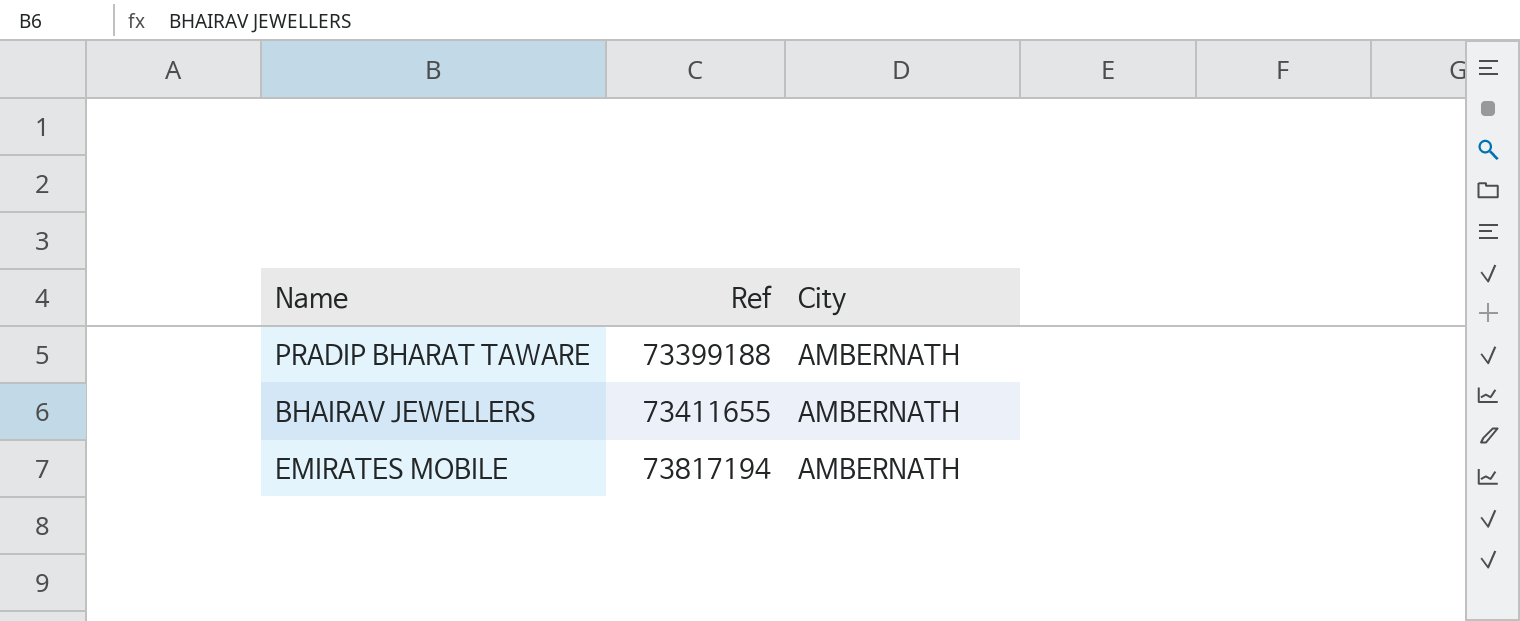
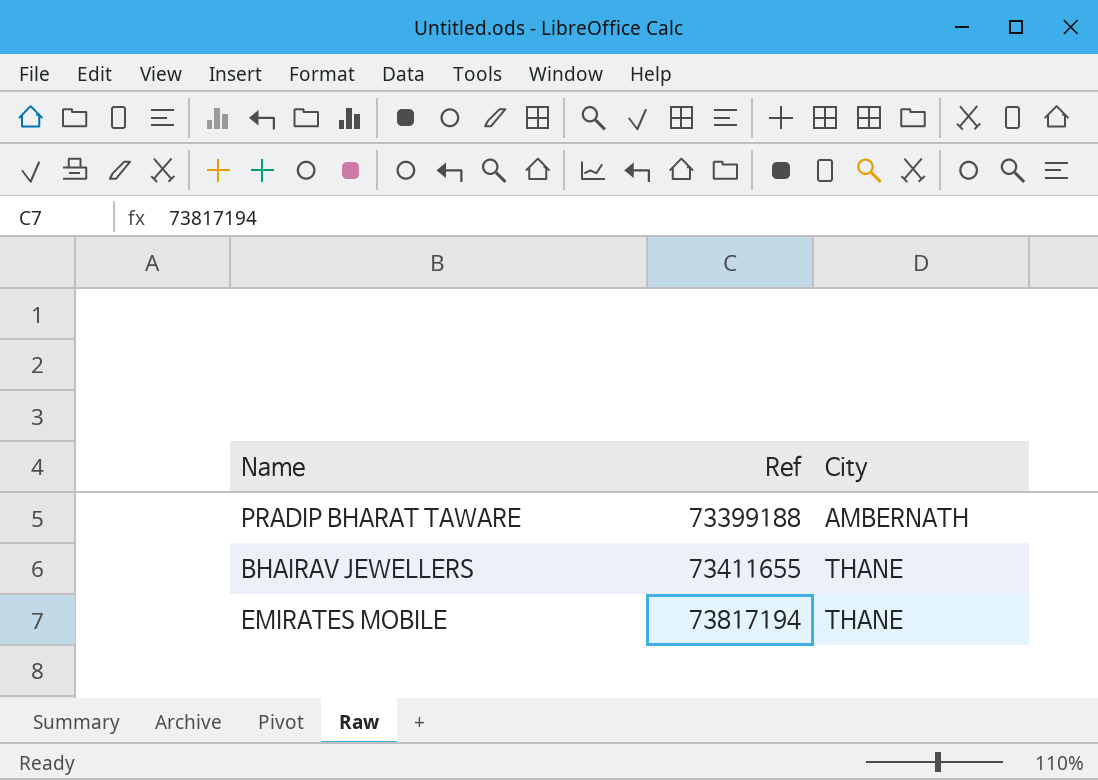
BHAIRAV JEWELLERS | City: AMBERNATH -> THANE
EMIRATES MOBILE | City: AMBERNATH -> THANE

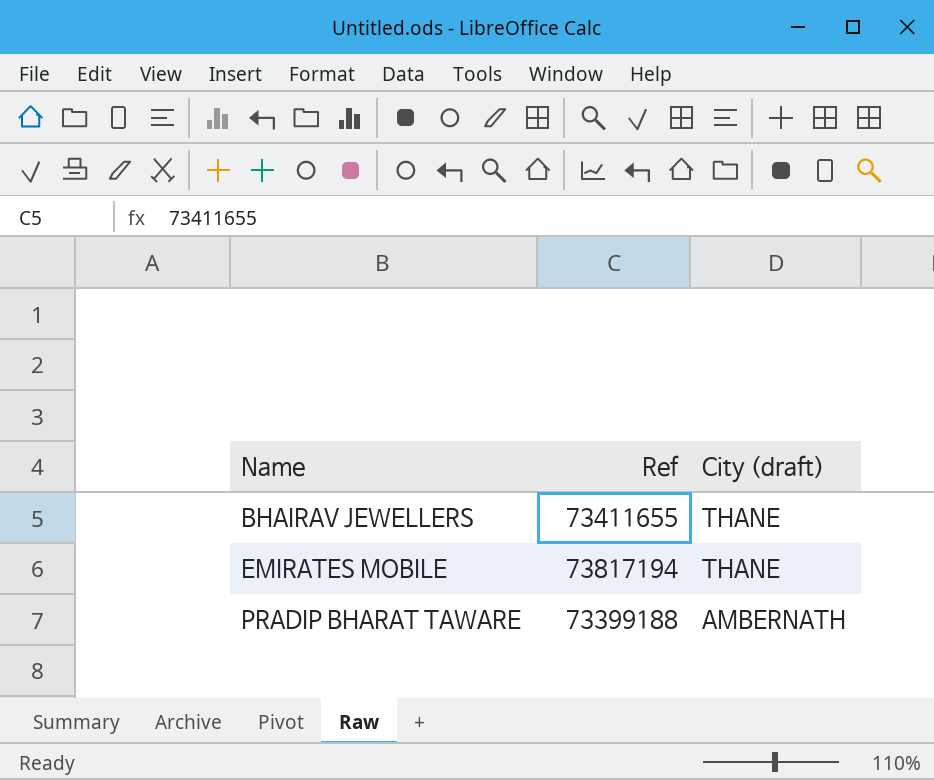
row order: Ref ascending -> Name ascending
column name: City -> City (draft)

